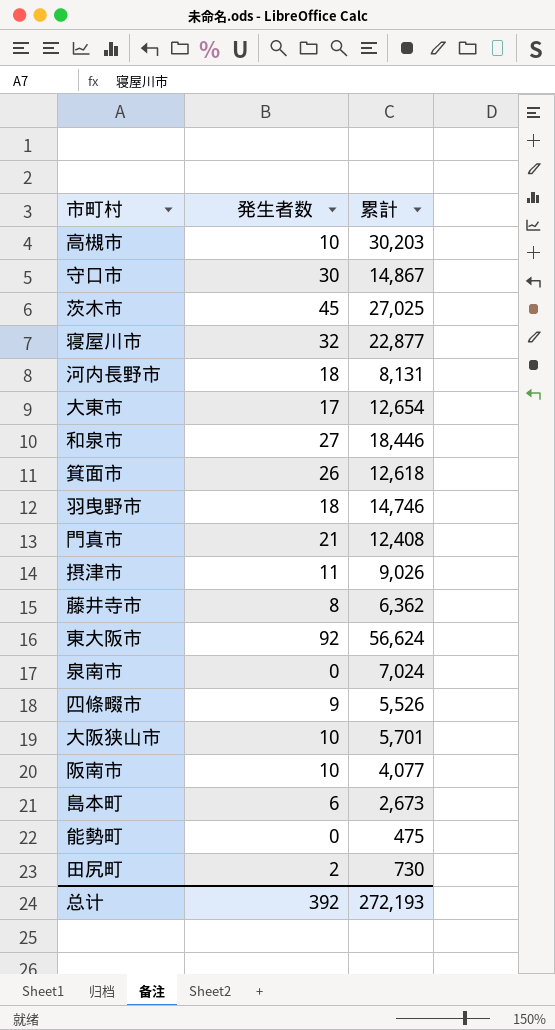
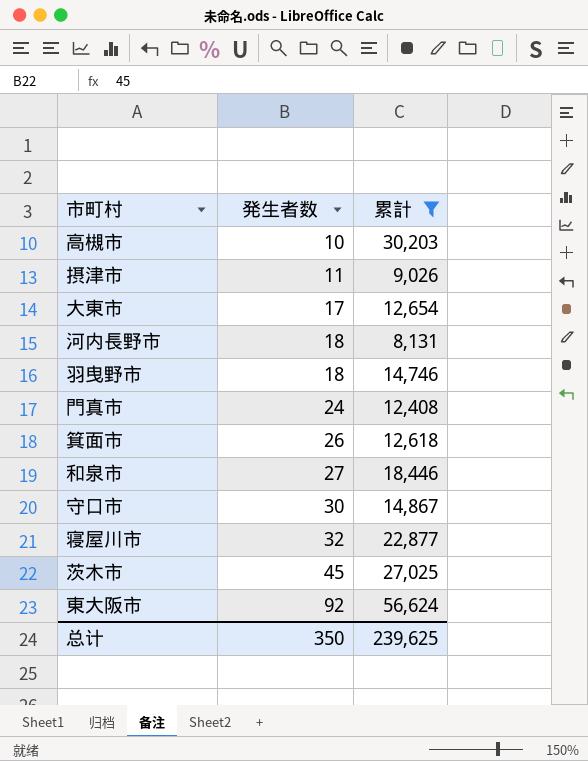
filter: none -> 累計 >= 8,131
row order: none -> 発生者数 ascending
門真市 | 発生者数: 21 -> 24
总计 | 発生者数: 392 -> 350
总计 | 累計: 272,193 -> 239,625

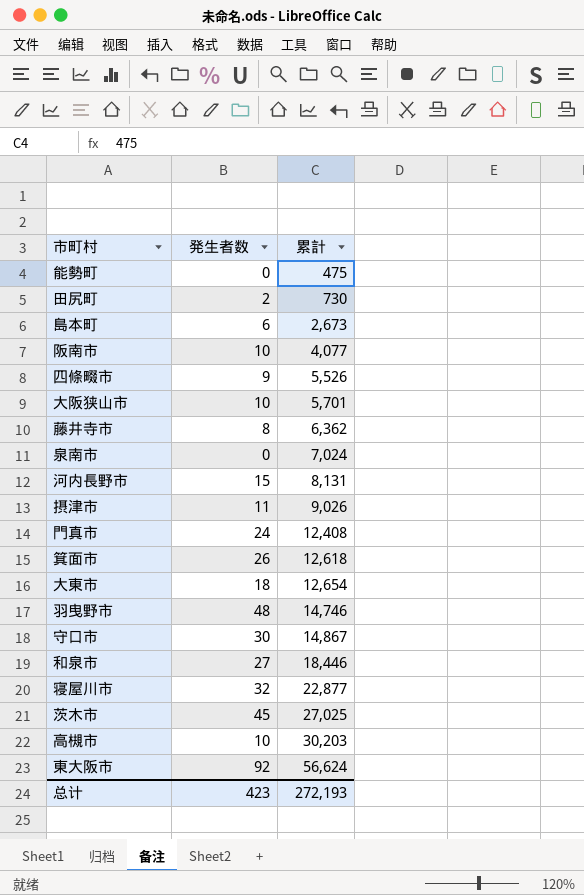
filter: 累計 >= 8,131 -> none
row order: 発生者数 ascending -> 累計 ascending
河内長野市 | 発生者数: 18 -> 15
大東市 | 発生者数: 17 -> 18
羽曳野市 | 発生者数: 18 -> 48
总计 | 発生者数: 350 -> 423
总计 | 累計: 239,625 -> 272,193

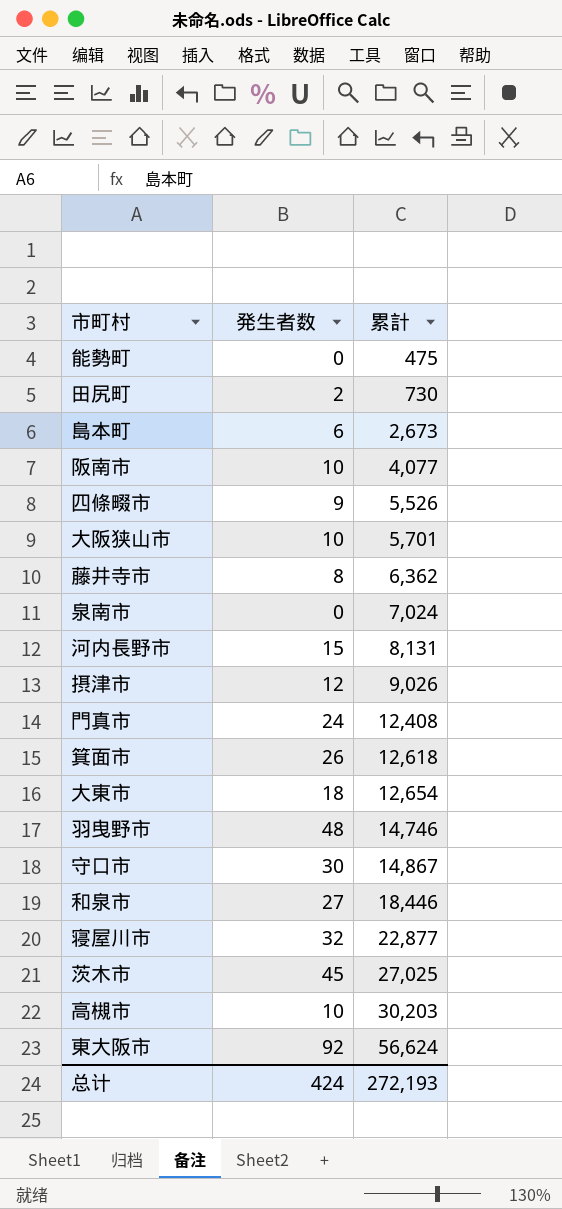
摂津市 | 発生者数: 11 -> 12
总计 | 発生者数: 423 -> 424

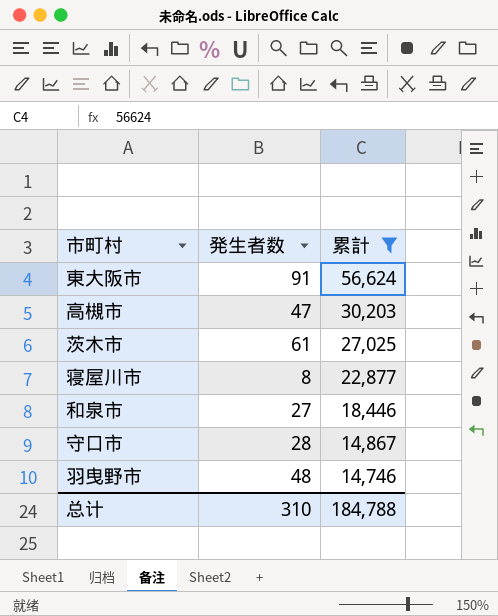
filter: none -> 累計 >= 14,746
row order: 累計 ascending -> 累計 descending
東大阪市 | 発生者数: 92 -> 91
高槻市 | 発生者数: 10 -> 47
茨木市 | 発生者数: 45 -> 61
寝屋川市 | 発生者数: 32 -> 8
守口市 | 発生者数: 30 -> 28
总计 | 発生者数: 424 -> 310
总计 | 累計: 272,193 -> 184,788

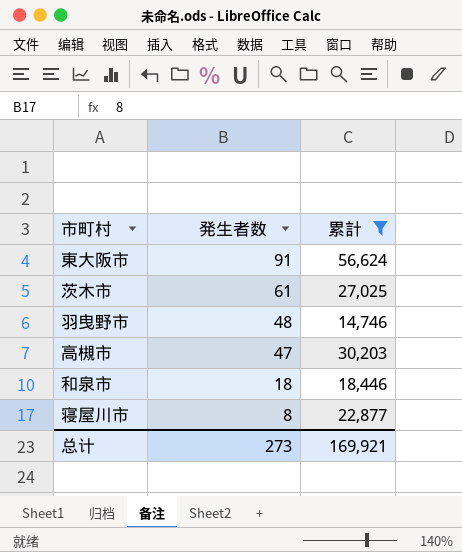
row order: 累計 descending -> 発生者数 descending
row 守口市: 28 | 14,867 -> none
和泉市 | 発生者数: 27 -> 18
总计 | 発生者数: 310 -> 273
总计 | 累計: 184,788 -> 169,921

